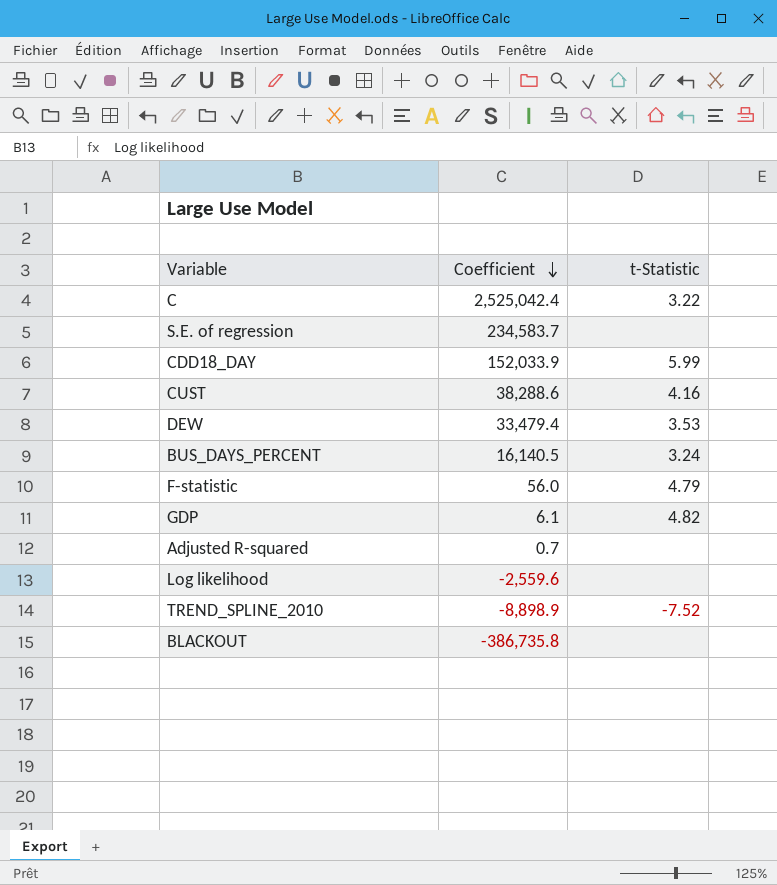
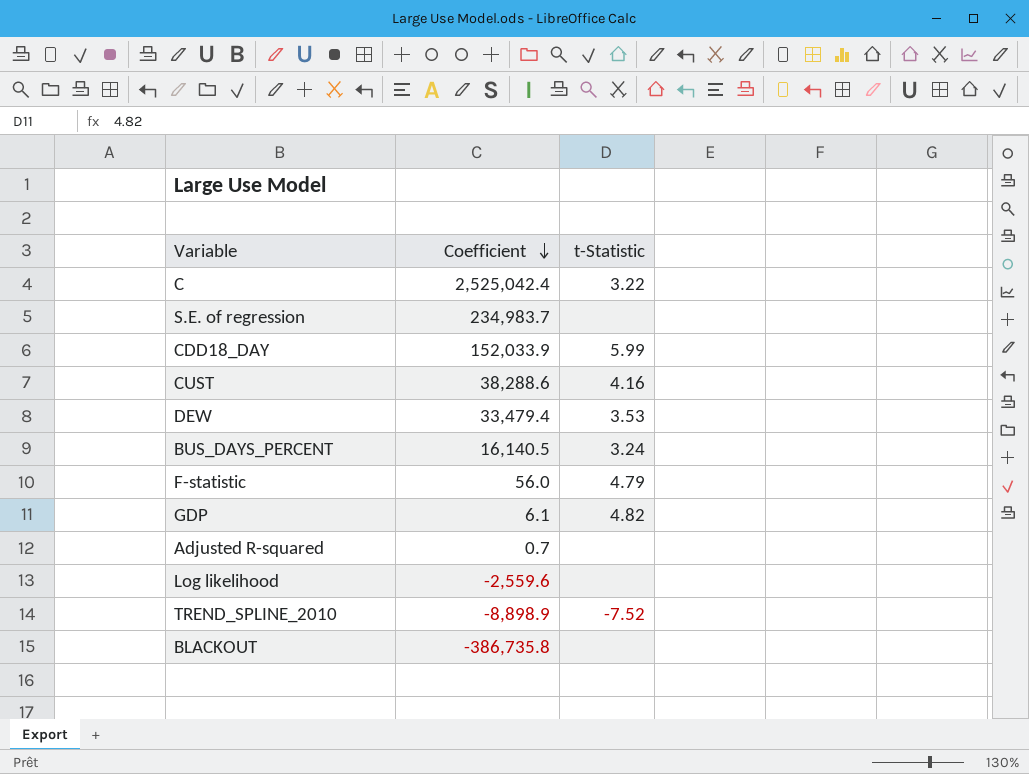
S.E. of regression | Coefficient: 234,583.7 -> 234,983.7

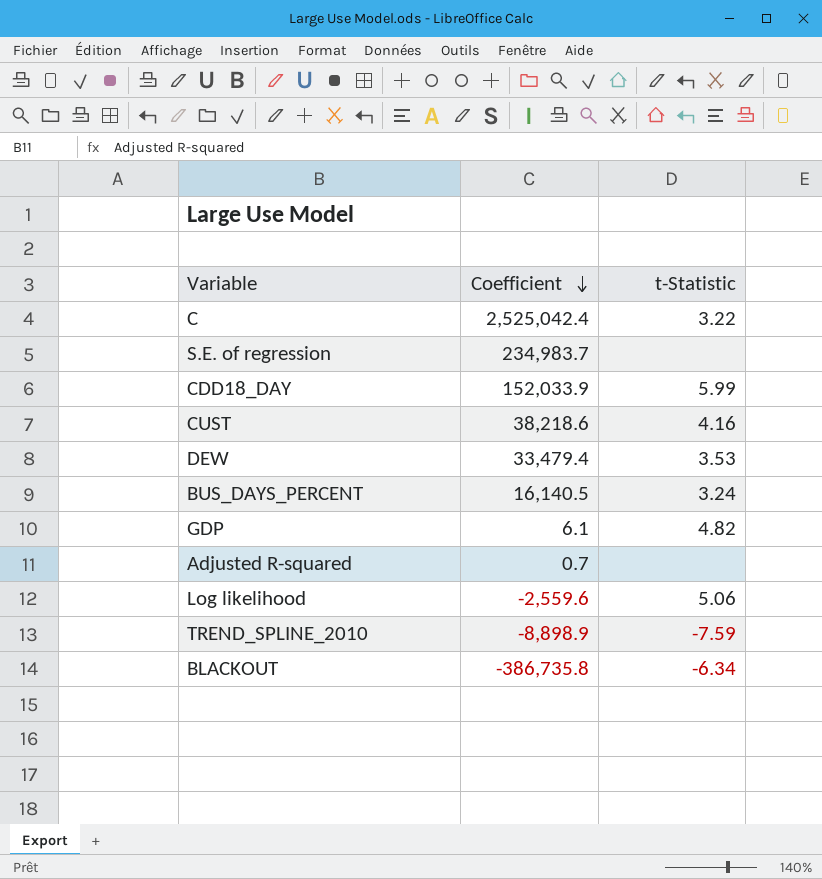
row F-statistic: 56.0 | 4.79 -> none
CUST | Coefficient: 38,288.6 -> 38,218.6
Log likelihood | t-Statistic: none -> 5.06
TREND_SPLINE_2010 | t-Statistic: -7.52 -> -7.59
BLACKOUT | t-Statistic: none -> -6.34

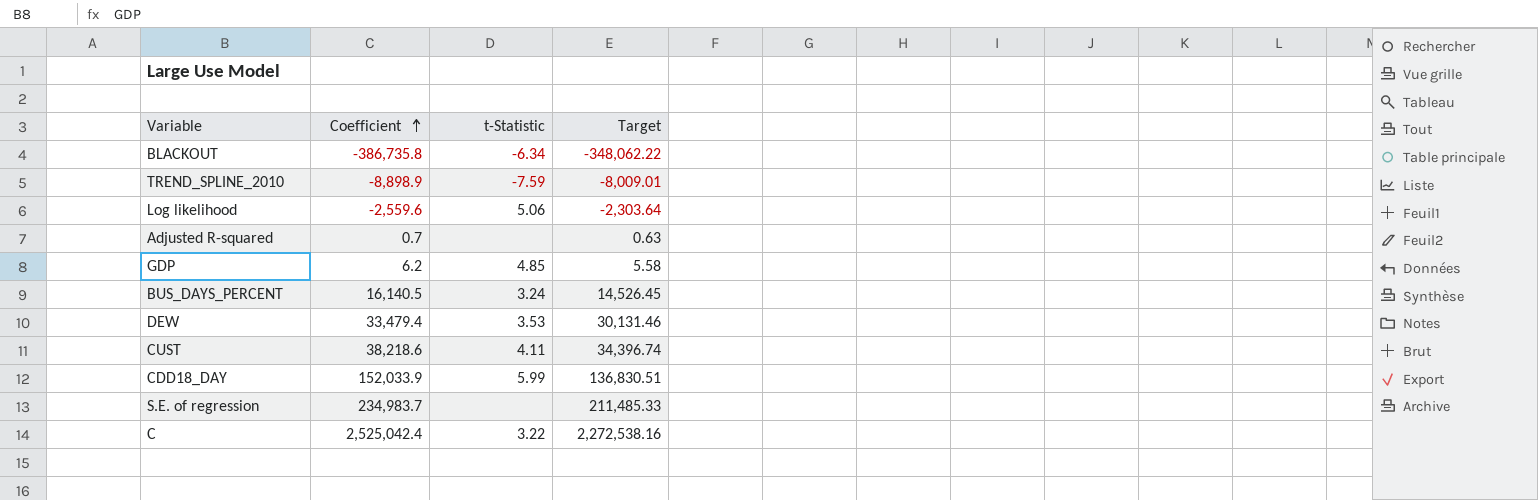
row order: Coefficient descending -> Coefficient ascending
column Target | formula: none -> [Coefficient] * 0.9
GDP | Coefficient: 6.1 -> 6.2
GDP | t-Statistic: 4.82 -> 4.85
CUST | t-Statistic: 4.16 -> 4.11

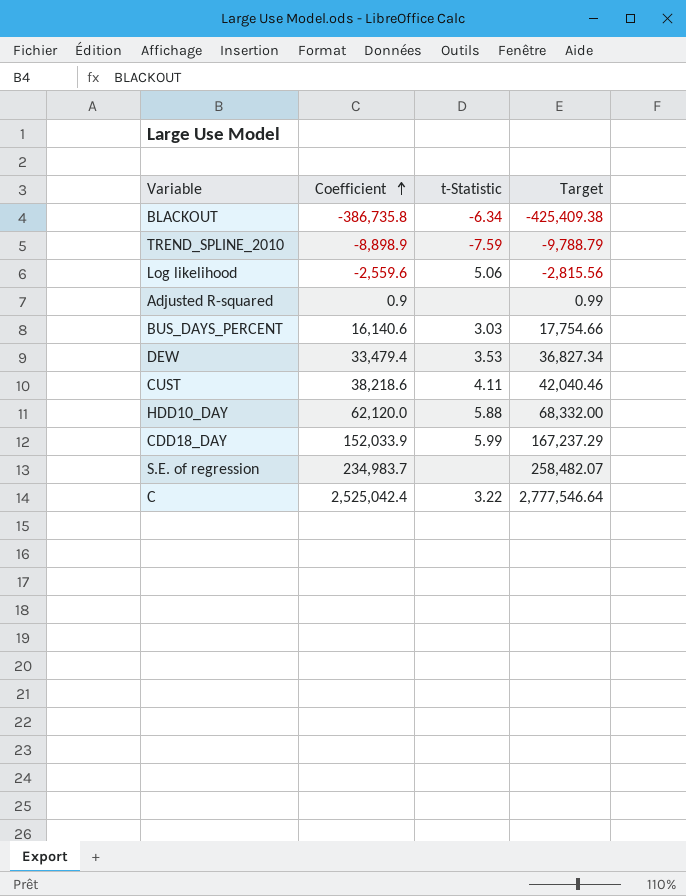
column Target | formula: [Coefficient] * 0.9 -> [Coefficient] * 1.1
row GDP: 6.2 | 4.85 | 5.58 -> none
Adjusted R-squared | Coefficient: 0.7 -> 0.9
BUS_DAYS_PERCENT | Coefficient: 16,140.5 -> 16,140.6
BUS_DAYS_PERCENT | t-Statistic: 3.24 -> 3.03
row HDD10_DAY: none -> 62,120.0 | 5.88 | 68,332.00

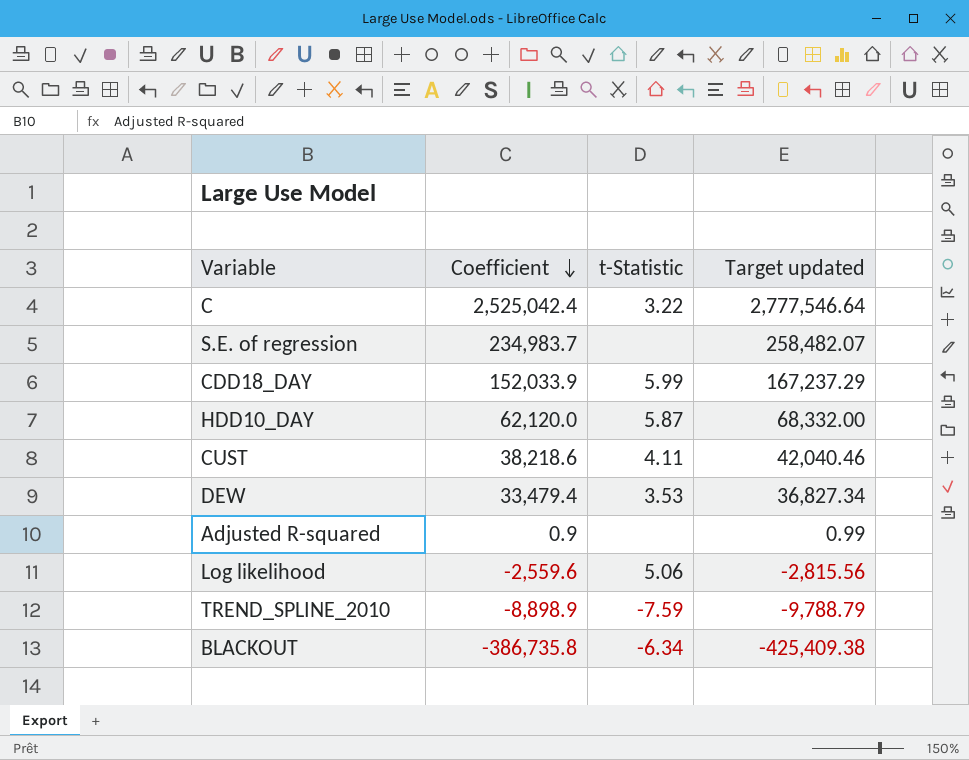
row order: Coefficient ascending -> Coefficient descending
column name: Target -> Target updated
row BUS_DAYS_PERCENT: 16,140.6 | 3.03 | 17,754.66 -> none
HDD10_DAY | t-Statistic: 5.88 -> 5.87

